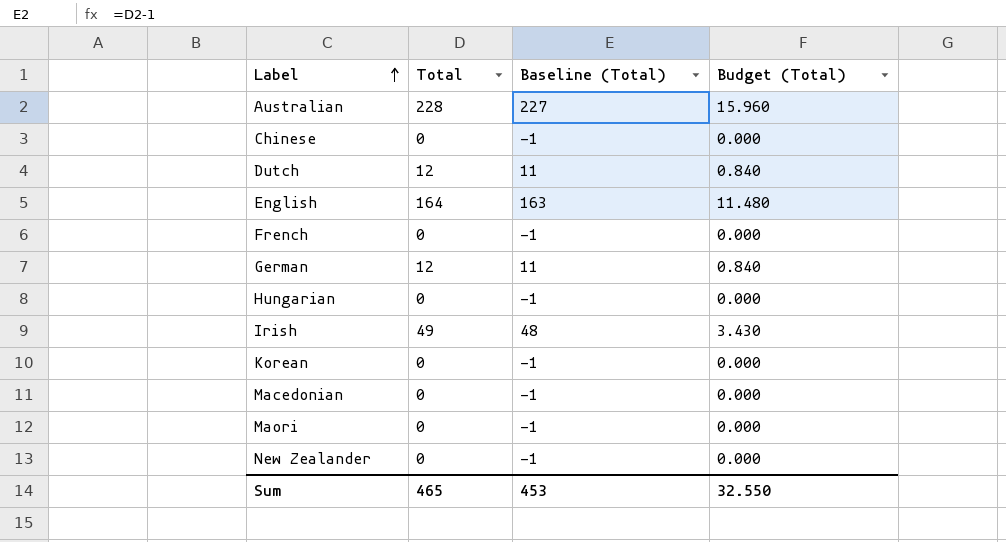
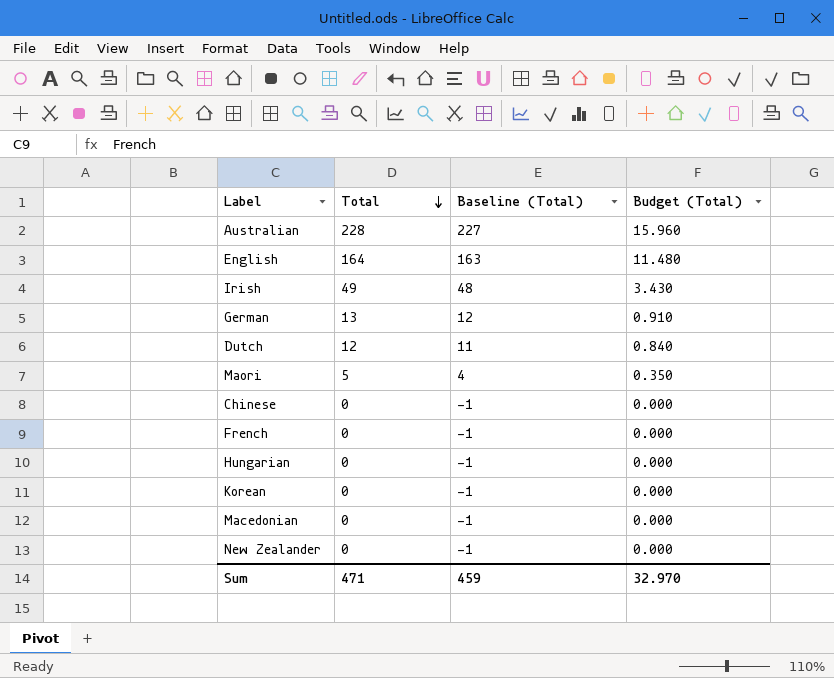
row order: Label ascending -> Total descending
German | Total: 12 -> 13
German | Baseline (Total): 11 -> 12
German | Budget (Total): 0.840 -> 0.910
Maori | Total: 0 -> 5
Maori | Baseline (Total): -1 -> 4
Maori | Budget (Total): 0.000 -> 0.350
Sum | Total: 465 -> 471
Sum | Baseline (Total): 453 -> 459
Sum | Budget (Total): 32.550 -> 32.970

